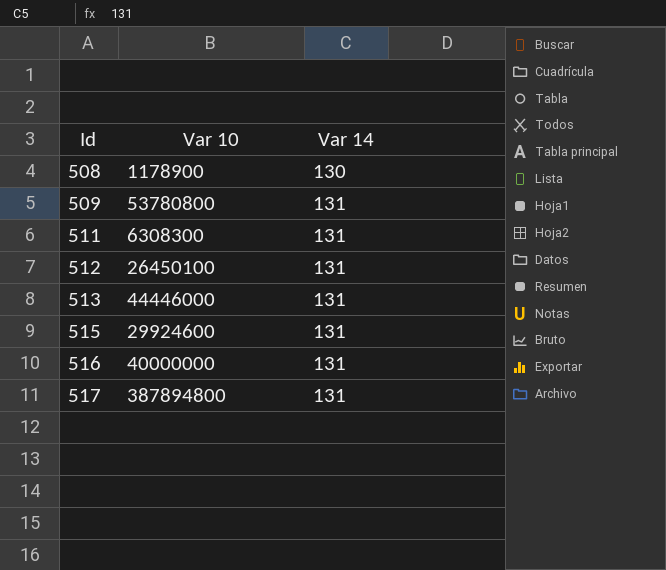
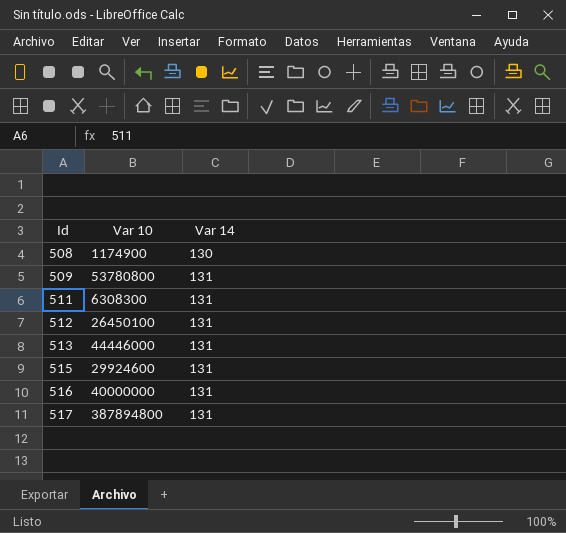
508 | Var 10: 1178900 -> 1174900

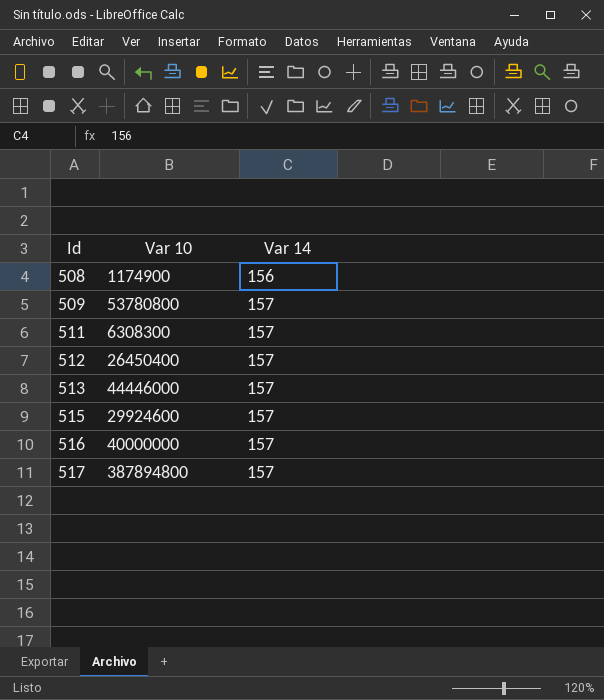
508 | Var 14: 130 -> 156
509 | Var 14: 131 -> 157
511 | Var 14: 131 -> 157
512 | Var 10: 26450100 -> 26450400
512 | Var 14: 131 -> 157
513 | Var 14: 131 -> 157
515 | Var 14: 131 -> 157
516 | Var 14: 131 -> 157
517 | Var 14: 131 -> 157

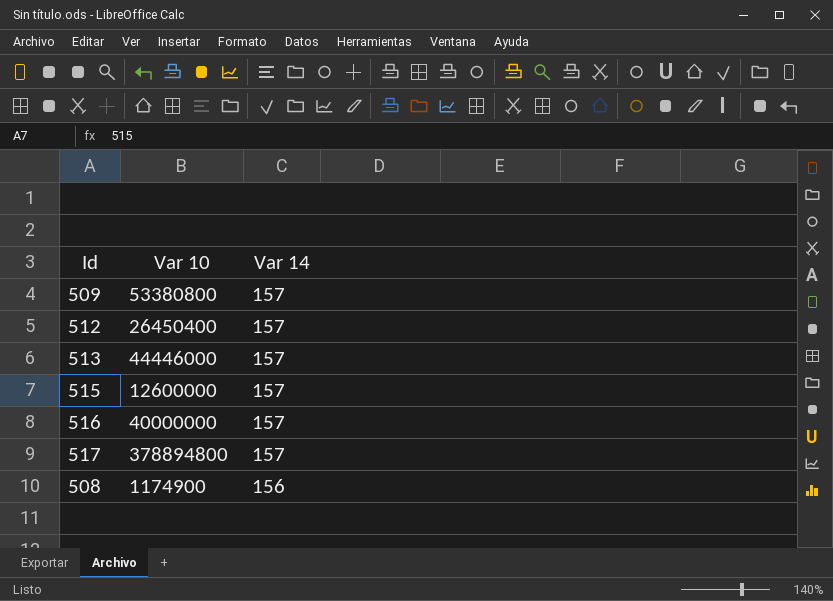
row order: Id ascending -> Var 14 descending
row 511: 6308300 | 157 -> none
509 | Var 10: 53780800 -> 53380800
515 | Var 10: 29924600 -> 12600000
517 | Var 10: 387894800 -> 378894800

